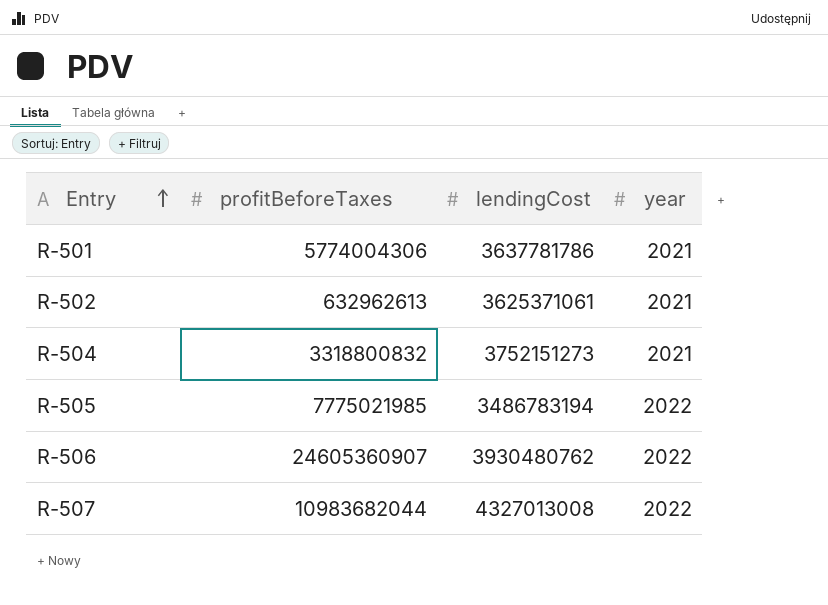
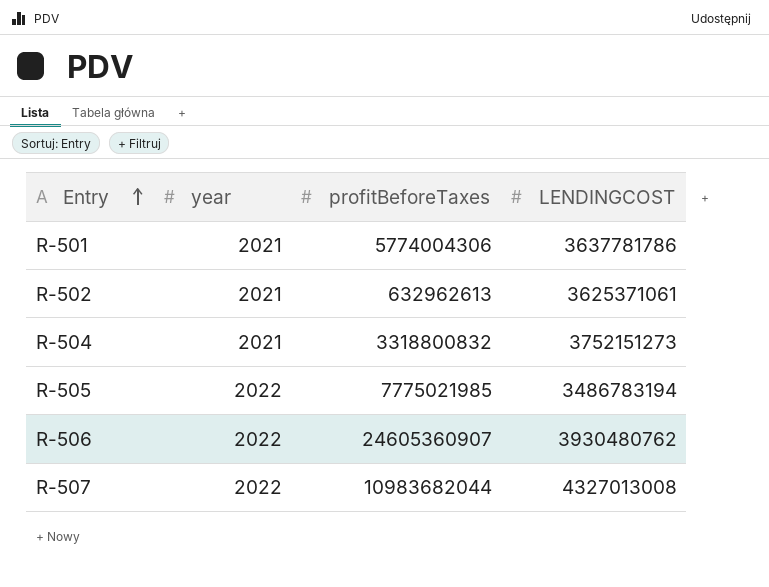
column year | position: 4 -> 2
column name: lendingCost -> LENDINGCOST

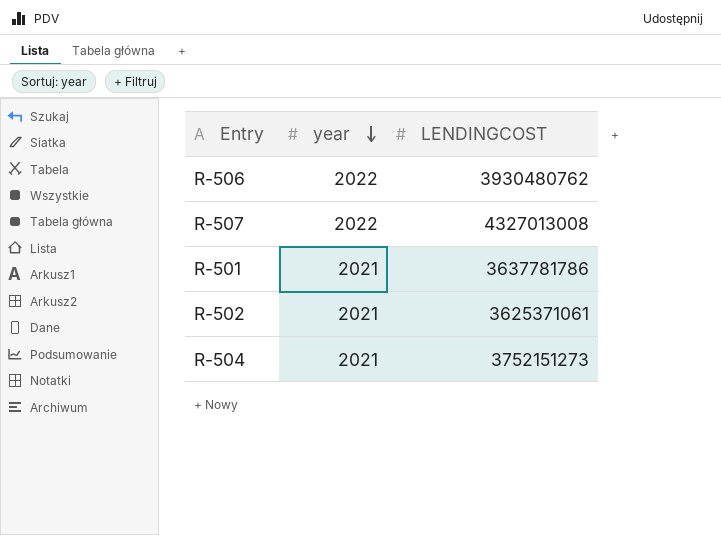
row order: Entry ascending -> year descending
column profitBeforeTaxes | position: 3 -> none
row R-505: 2022 | 7775021985 | 3486783194 -> none

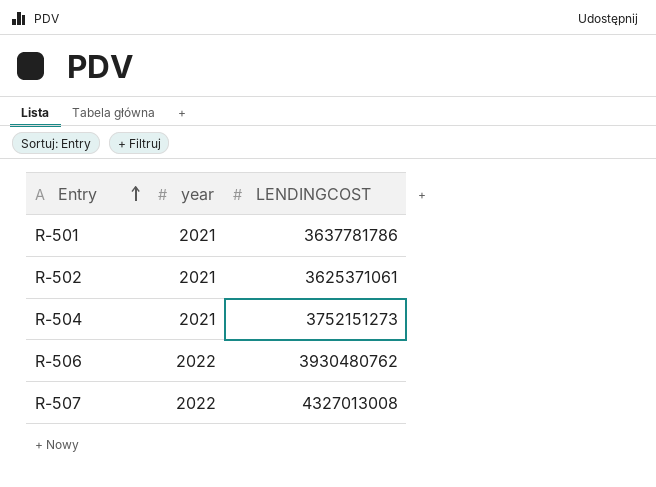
row order: year descending -> Entry ascending

